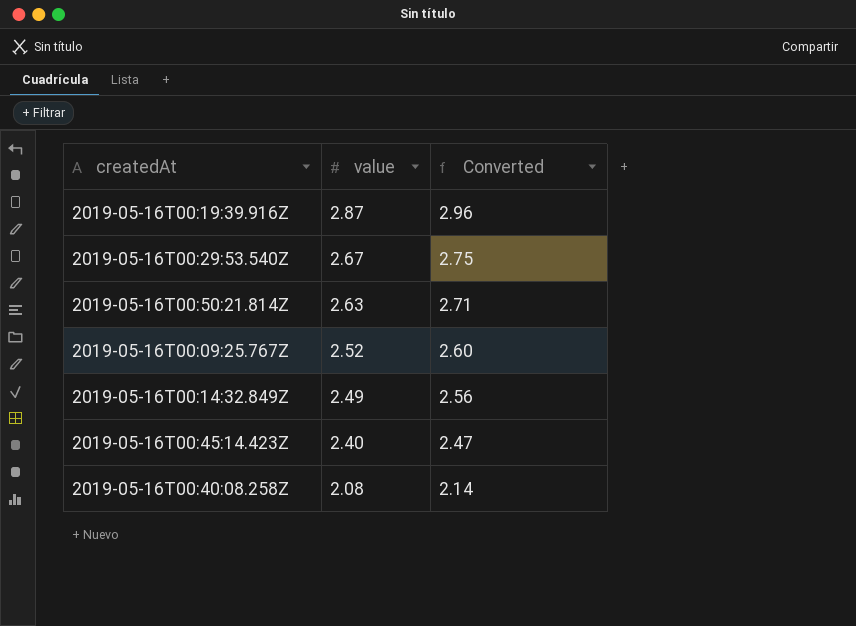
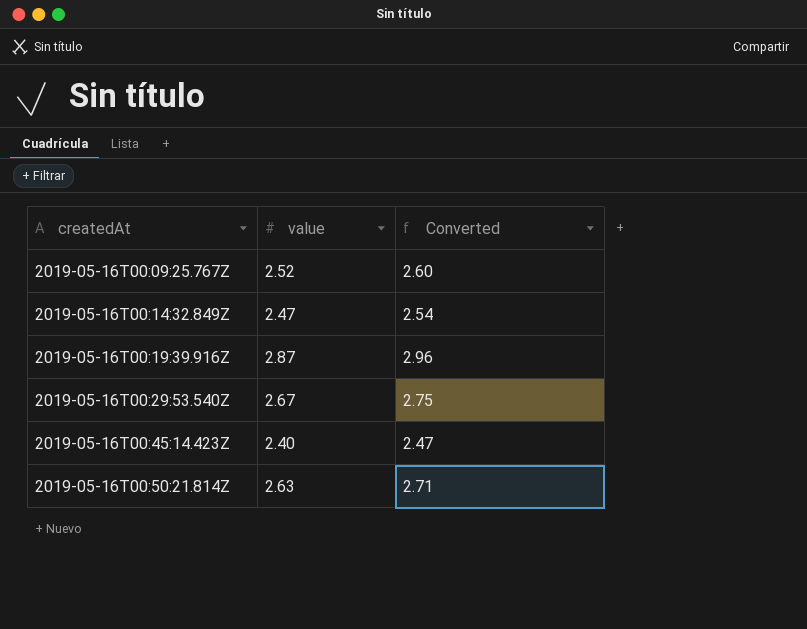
row order: value descending -> createdAt ascending
row 2019-05-16T00:40:08.258Z: 2.08 | 2.14 -> none
2019-05-16T00:14:32.849Z | value: 2.49 -> 2.47
2019-05-16T00:14:32.849Z | Converted: 2.56 -> 2.54

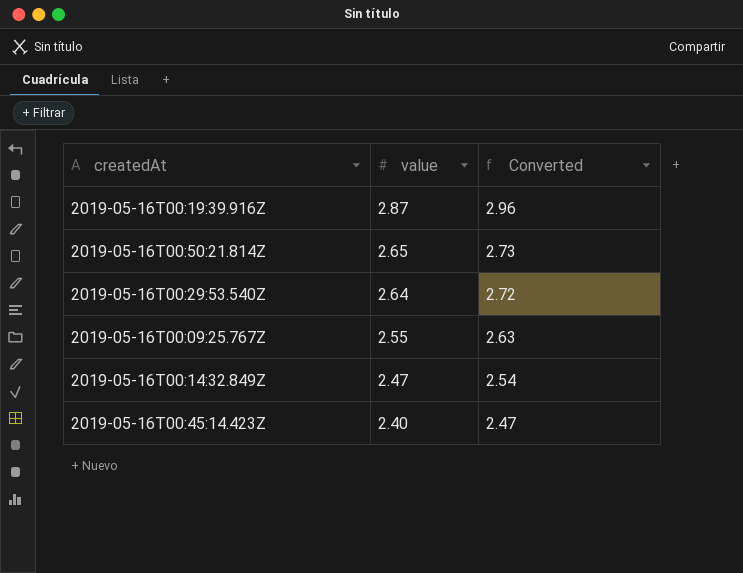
row order: createdAt ascending -> value descending
2019-05-16T00:50:21.814Z | value: 2.63 -> 2.65
2019-05-16T00:50:21.814Z | Converted: 2.71 -> 2.73
2019-05-16T00:29:53.540Z | value: 2.67 -> 2.64
2019-05-16T00:29:53.540Z | Converted: 2.75 -> 2.72
2019-05-16T00:09:25.767Z | value: 2.52 -> 2.55
2019-05-16T00:09:25.767Z | Converted: 2.60 -> 2.63

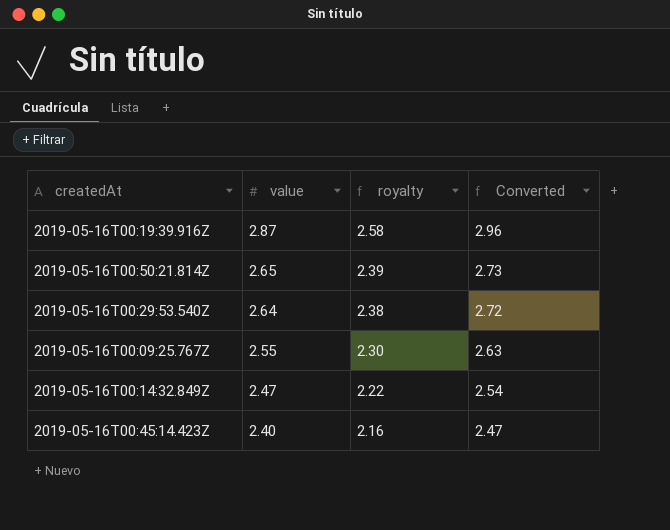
column royalty | formula: none -> [value] * 0.9

